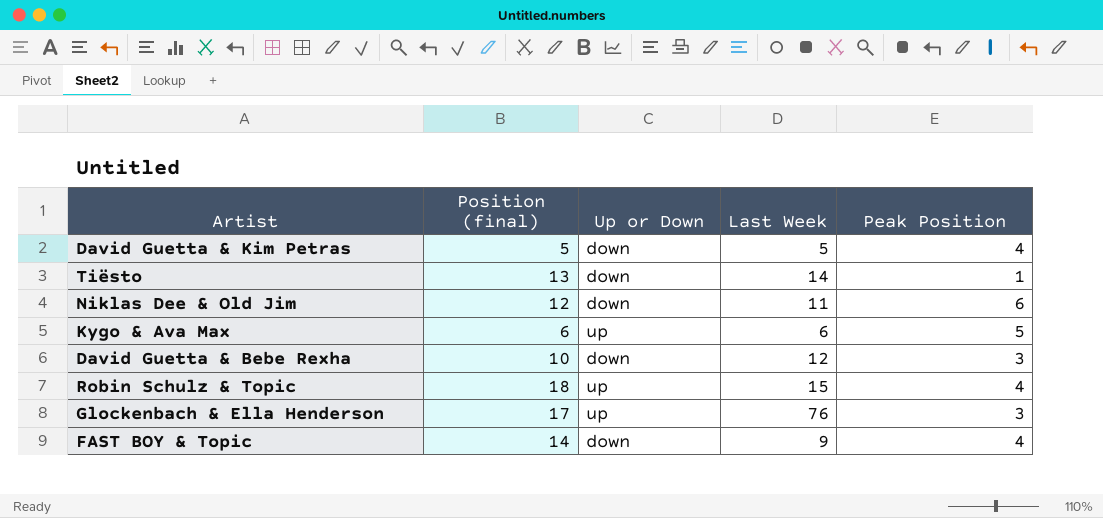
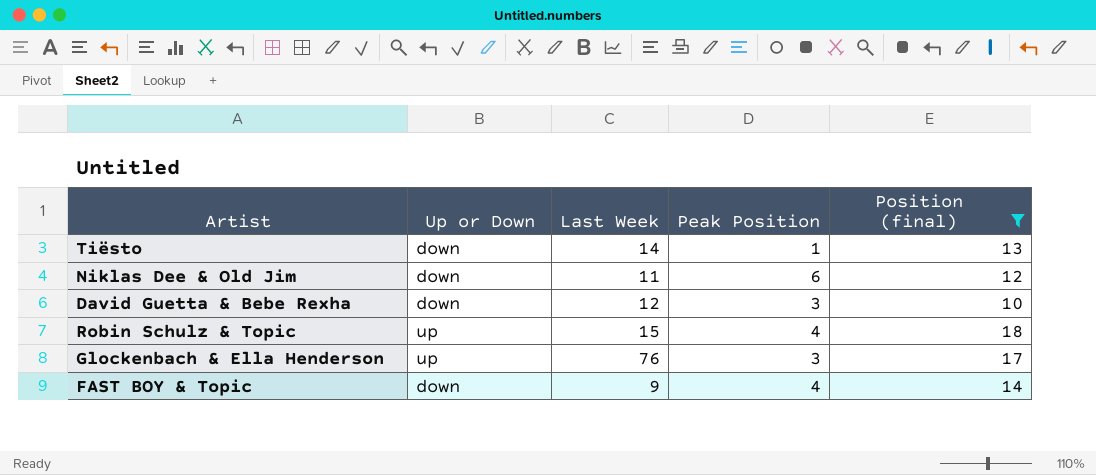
filter: none -> Position (final) >= 10
column Position (final) | position: 2 -> 5

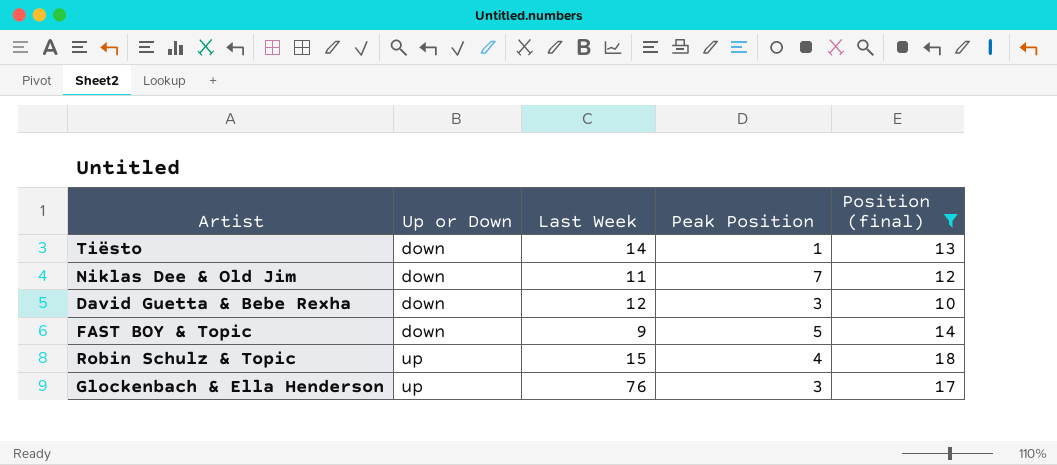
row order: none -> Up or Down ascending
Niklas Dee & Old Jim | Peak Position: 6 -> 7
FAST BOY & Topic | Peak Position: 4 -> 5

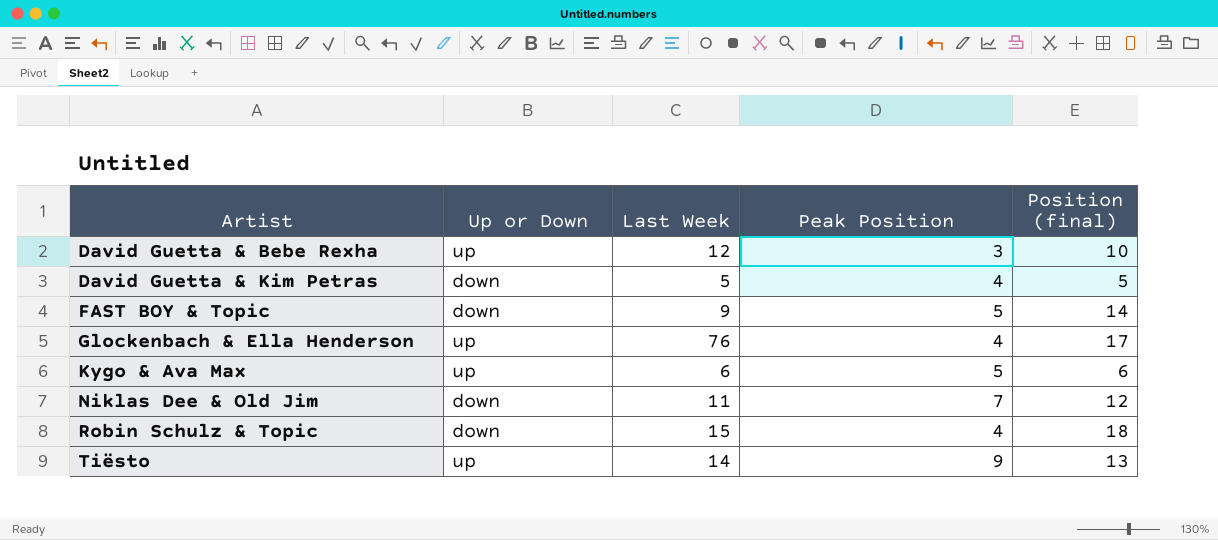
filter: Position (final) >= 10 -> none
row order: Up or Down ascending -> Artist ascending
David Guetta & Bebe Rexha | Up or Down: down -> up
Glockenbach & Ella Henderson | Peak Position: 3 -> 4
Robin Schulz & Topic | Up or Down: up -> down
Tiësto | Up or Down: down -> up
Tiësto | Peak Position: 1 -> 9

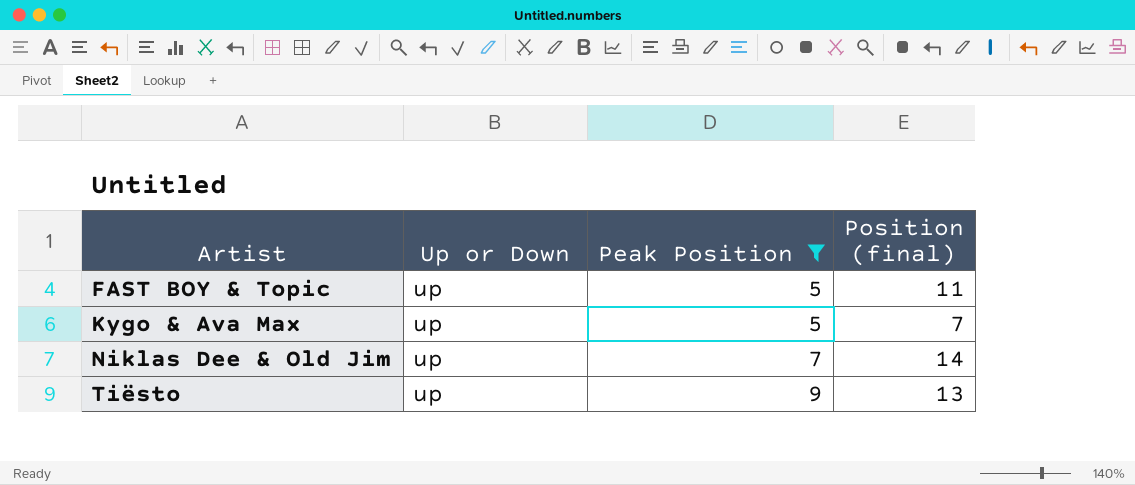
filter: none -> Peak Position >= 5
column Last Week | position: 3 -> none
FAST BOY & Topic | Up or Down: down -> up
FAST BOY & Topic | Position (final): 14 -> 11
Kygo & Ava Max | Position (final): 6 -> 7
Niklas Dee & Old Jim | Up or Down: down -> up
Niklas Dee & Old Jim | Position (final): 12 -> 14

